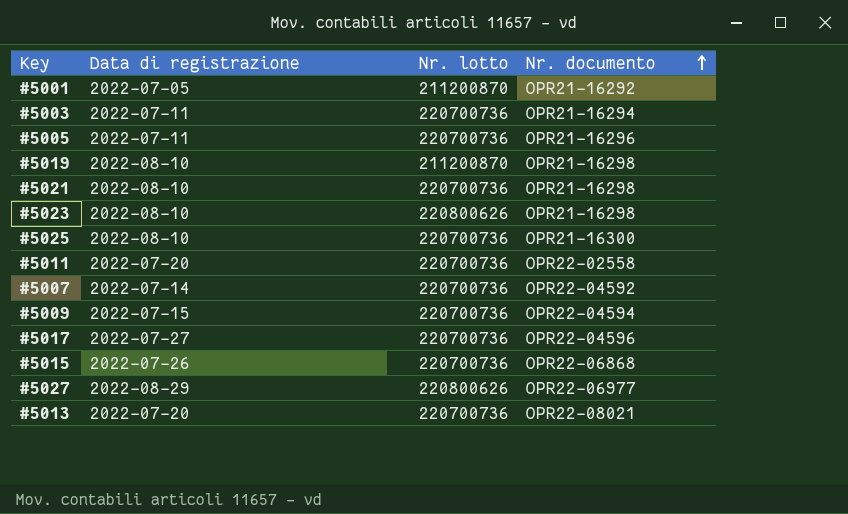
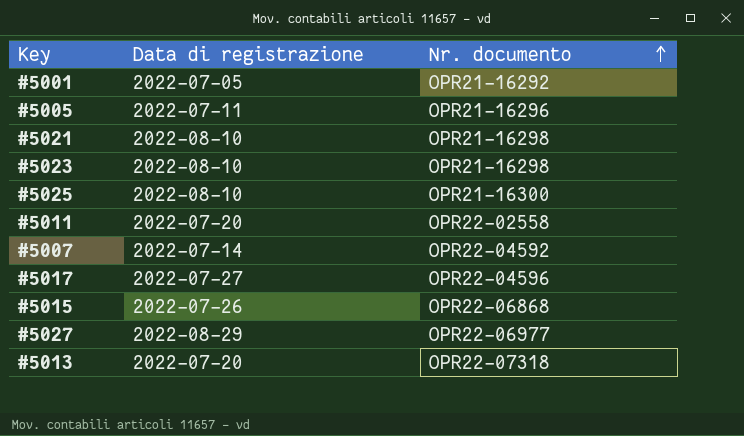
column Nr. lotto | position: 3 -> none
row #5003: 2022-07-11 | 220700736 | OPR21-16294 -> none
row #5019: 2022-08-10 | 211200870 | OPR21-16298 -> none
row #5009: 2022-07-15 | 220700736 | OPR22-04594 -> none
#5013 | Nr. documento: OPR22-08021 -> OPR22-07318

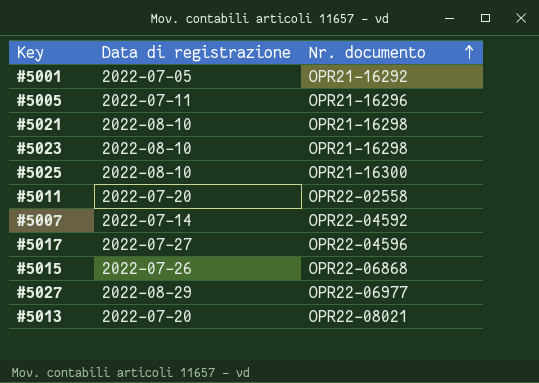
#5013 | Nr. documento: OPR22-07318 -> OPR22-08021

